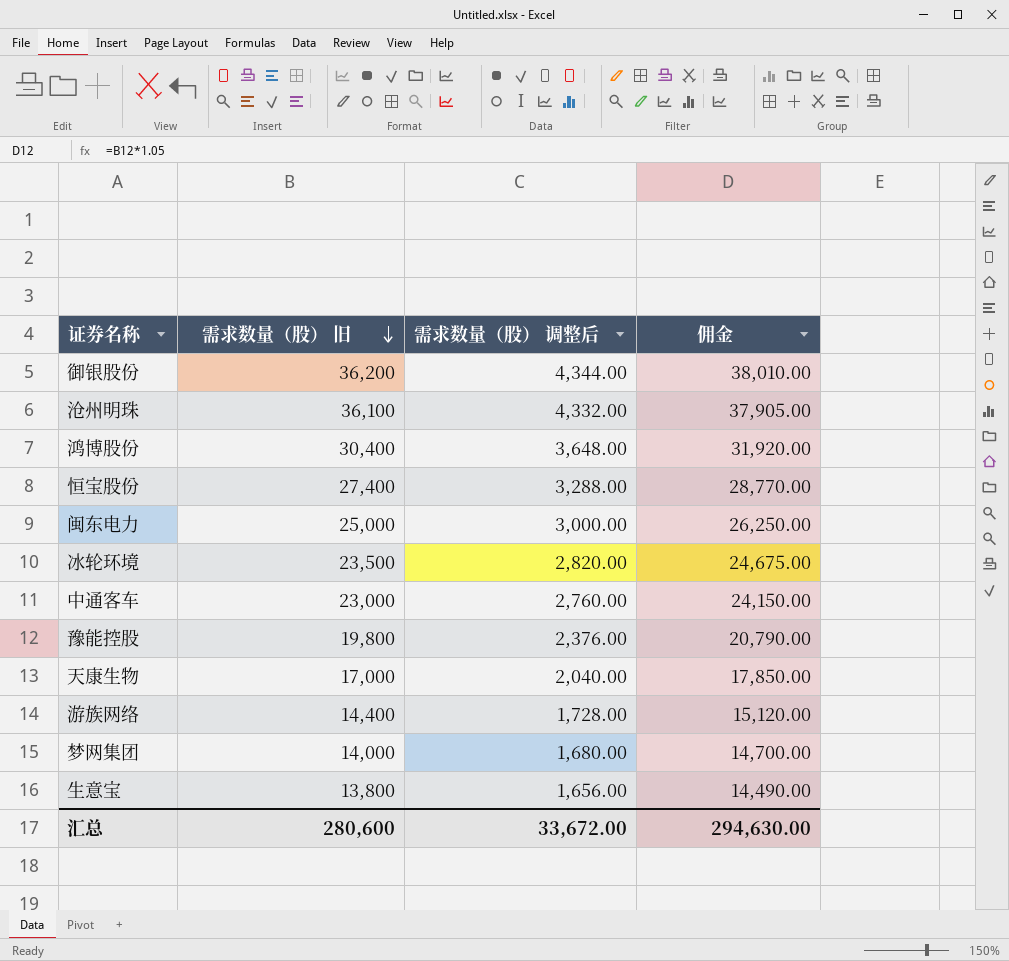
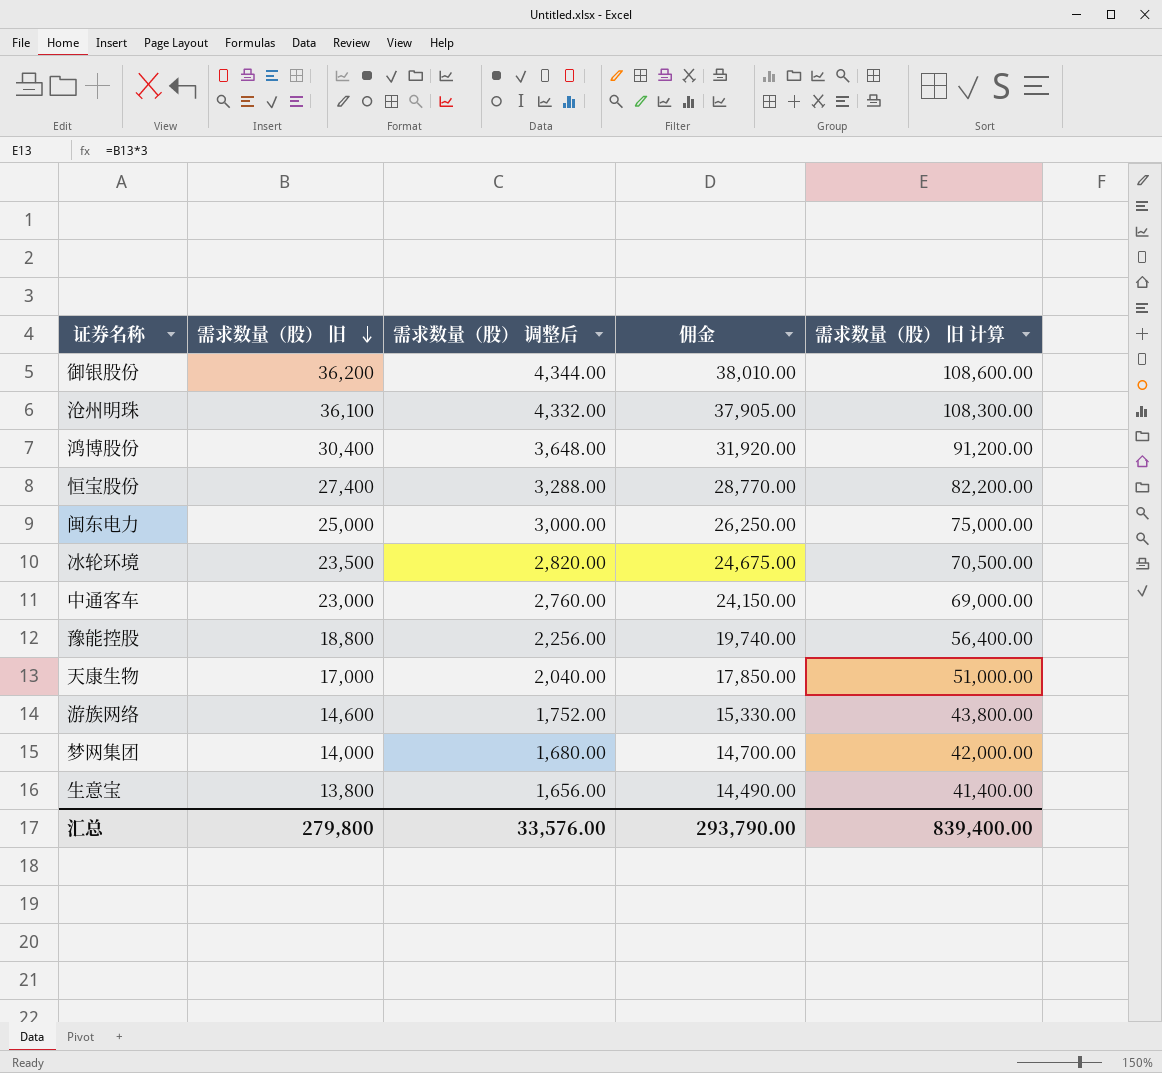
column 需求数量（股） 旧 计算 | formula: none -> [需求数量（股） 旧] * 3
豫能控股 | 需求数量（股） 旧: 19,800 -> 18,800
豫能控股 | 需求数量（股） 调整后: 2,376.00 -> 2,256.00
豫能控股 | 佣金: 20,790.00 -> 19,740.00
游族网络 | 需求数量（股） 旧: 14,400 -> 14,600
游族网络 | 需求数量（股） 调整后: 1,728.00 -> 1,752.00
游族网络 | 佣金: 15,120.00 -> 15,330.00
汇总 | 需求数量（股） 旧: 280,600 -> 279,800
汇总 | 需求数量（股） 调整后: 33,672.00 -> 33,576.00
汇总 | 佣金: 294,630.00 -> 293,790.00

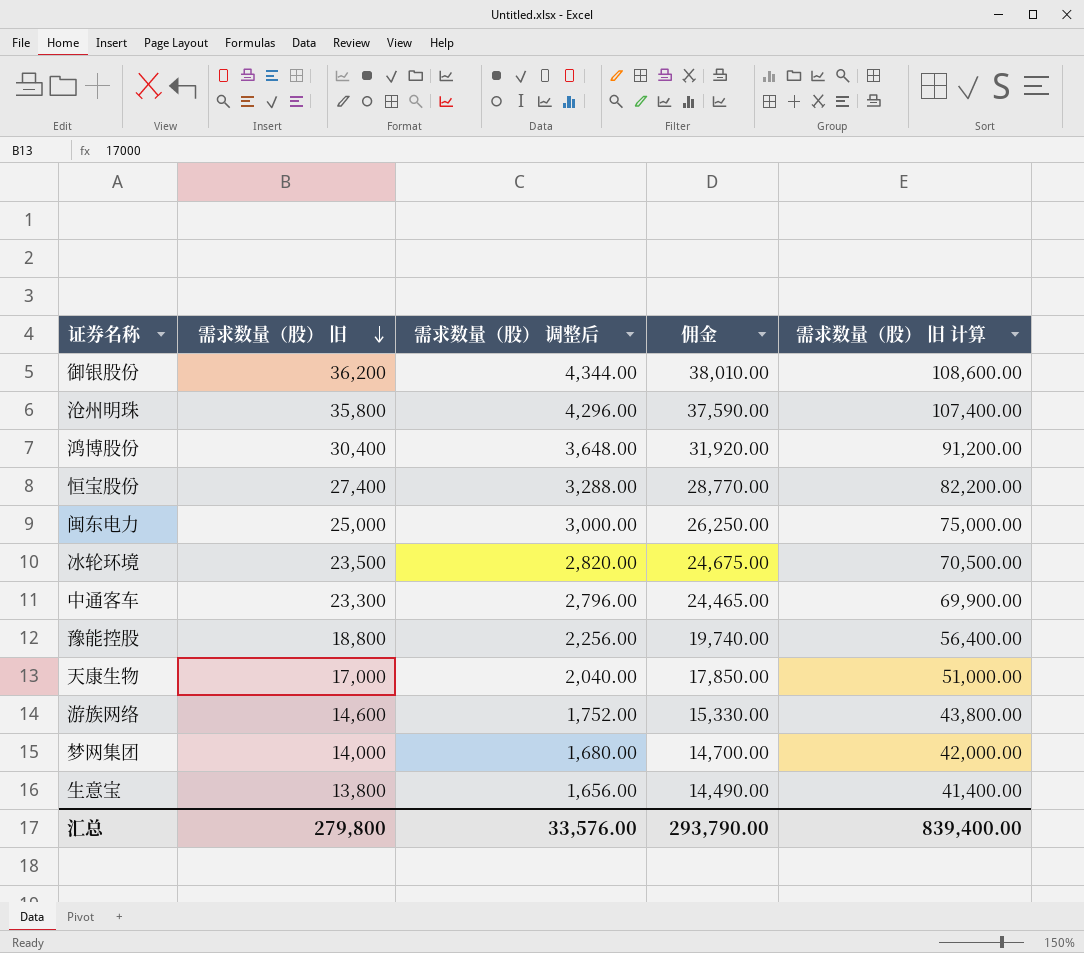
沧州明珠 | 需求数量（股） 旧: 36,100 -> 35,800
沧州明珠 | 需求数量（股） 调整后: 4,332.00 -> 4,296.00
沧州明珠 | 佣金: 37,905.00 -> 37,590.00
沧州明珠 | 需求数量（股） 旧 计算: 108,300.00 -> 107,400.00
中通客车 | 需求数量（股） 旧: 23,000 -> 23,300
中通客车 | 需求数量（股） 调整后: 2,760.00 -> 2,796.00
中通客车 | 佣金: 24,150.00 -> 24,465.00
中通客车 | 需求数量（股） 旧 计算: 69,000.00 -> 69,900.00

